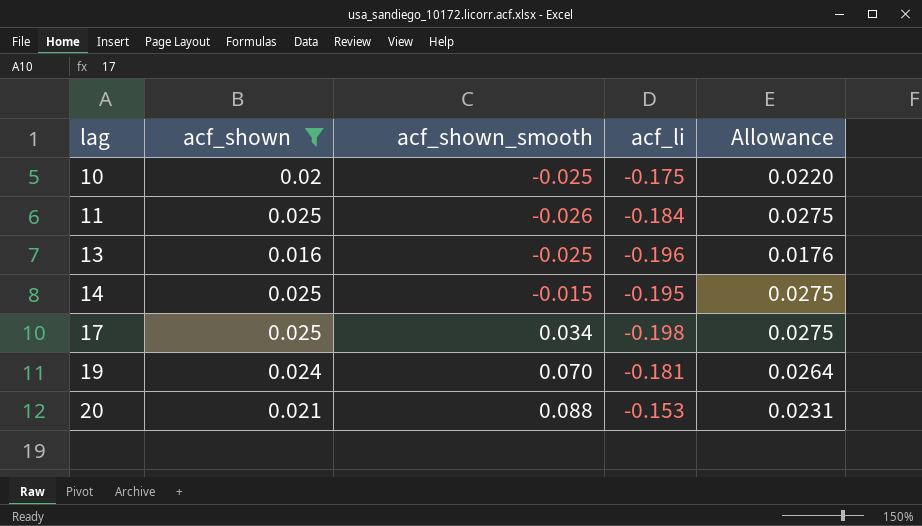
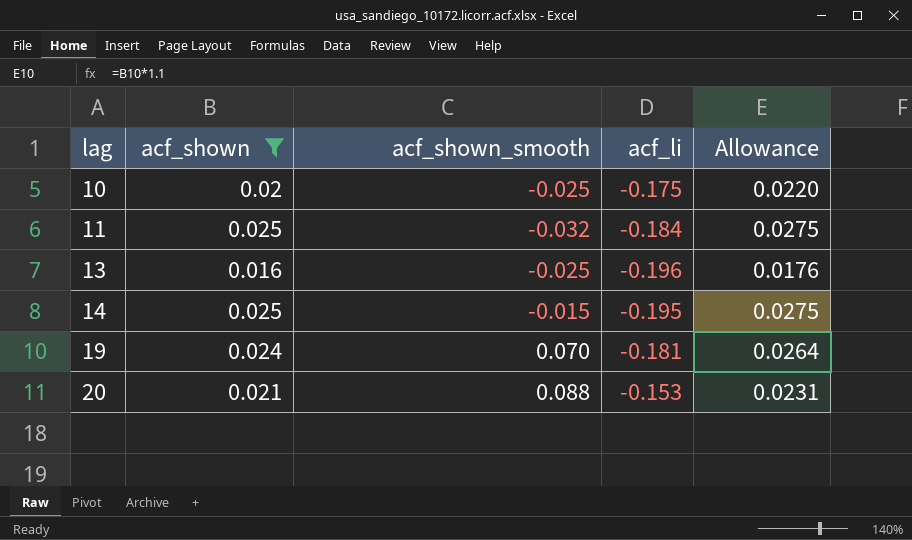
row 17: 0.025 | 0.034 | -0.198 | 0.0275 -> none
11 | acf_shown_smooth: -0.026 -> -0.032

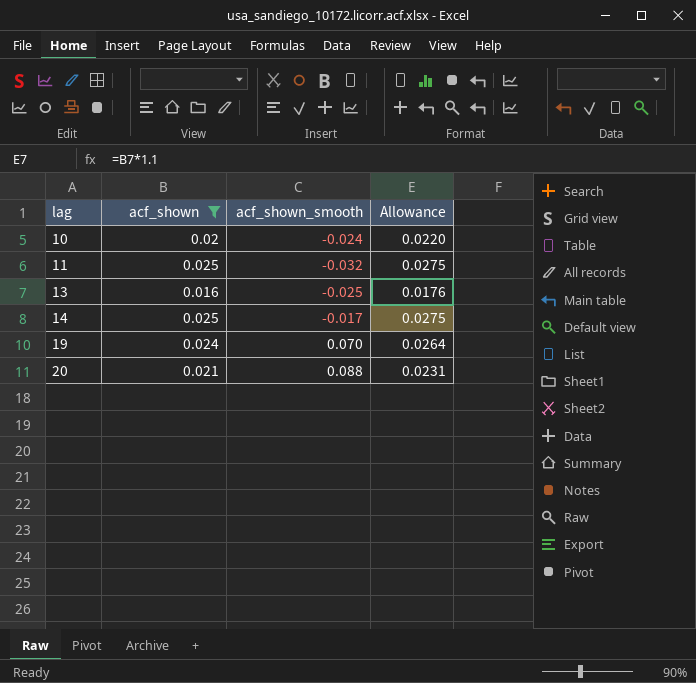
column acf_li | position: 4 -> none
10 | acf_shown_smooth: -0.025 -> -0.024
14 | acf_shown_smooth: -0.015 -> -0.017

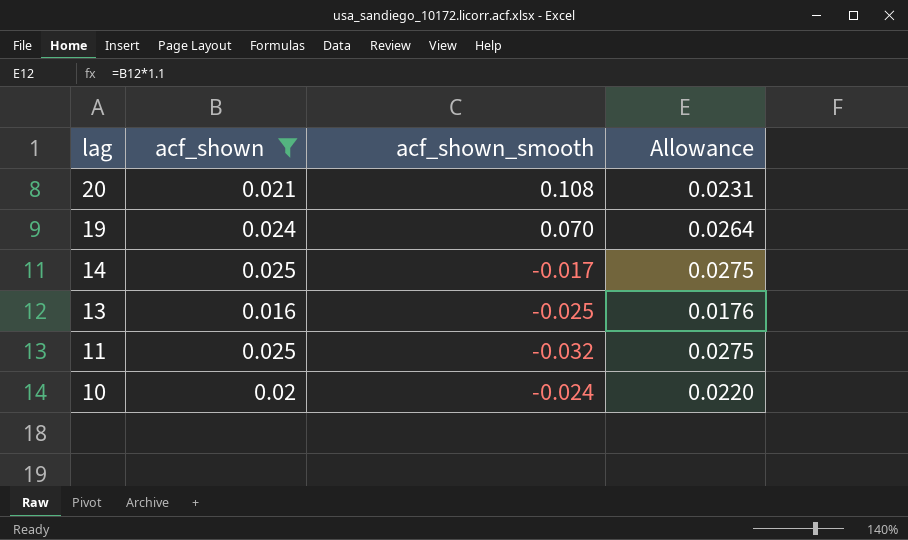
row order: lag ascending -> lag descending
20 | acf_shown_smooth: 0.088 -> 0.108

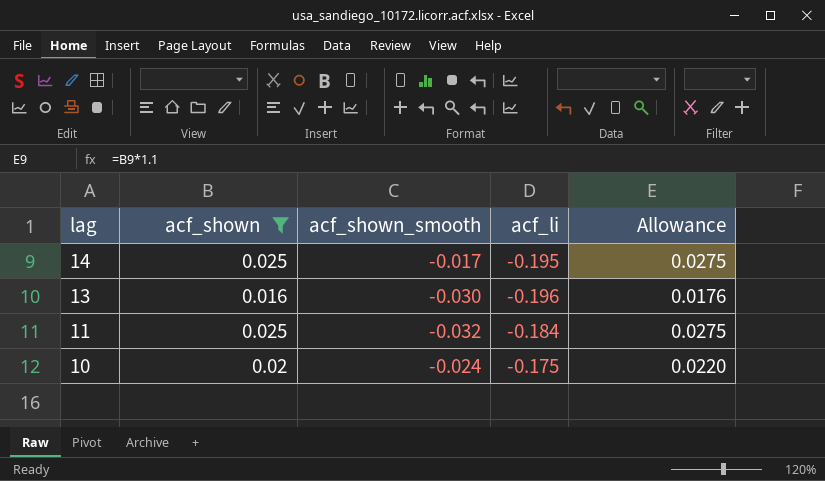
column acf_li | position: none -> 4
row 20: 0.021 | 0.108 | 0.0231 -> none
row 19: 0.024 | 0.070 | 0.0264 -> none
13 | acf_shown_smooth: -0.025 -> -0.030

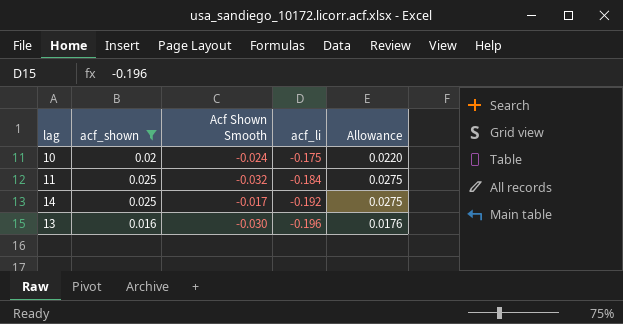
row order: lag descending -> acf_li descending
column name: acf_shown_smooth -> Acf Shown Smooth
14 | acf_li: -0.195 -> -0.192

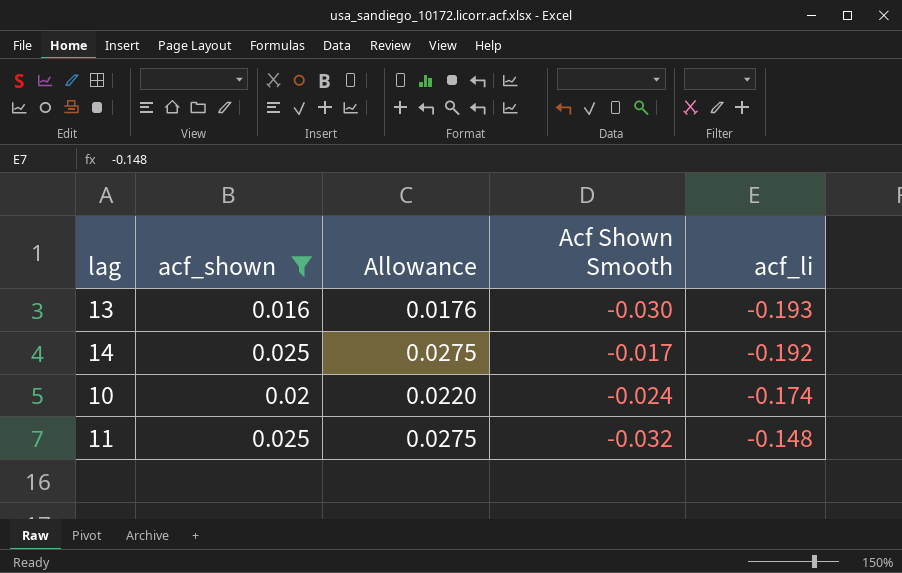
row order: acf_li descending -> acf_li ascending
column Allowance | position: 5 -> 3
13 | acf_li: -0.196 -> -0.193
10 | acf_li: -0.175 -> -0.174
11 | acf_li: -0.184 -> -0.148

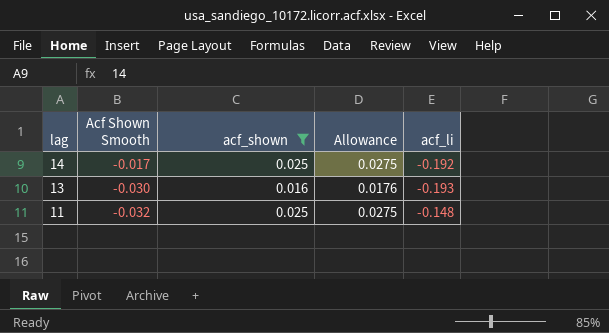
row order: acf_li ascending -> lag descending
column Acf Shown Smooth | position: 4 -> 2
row 10: 0.02 | 0.0220 | -0.024 | -0.174 -> none

